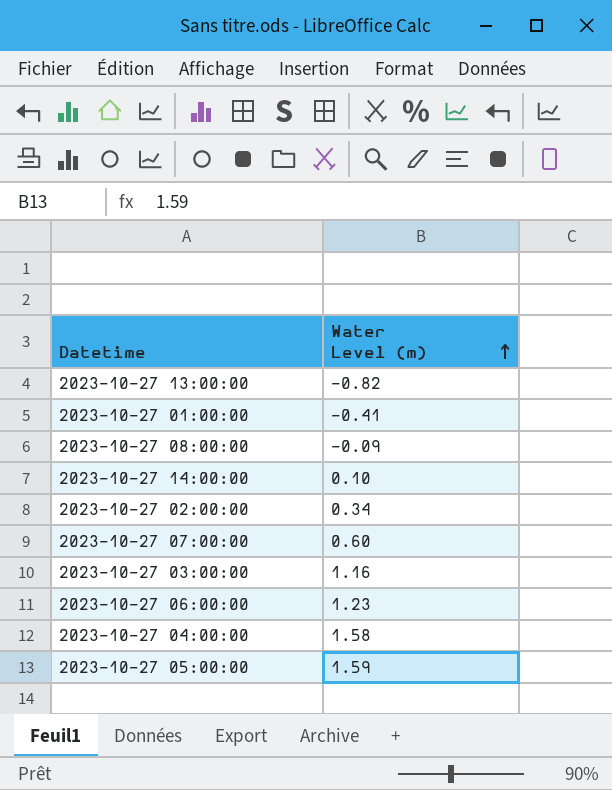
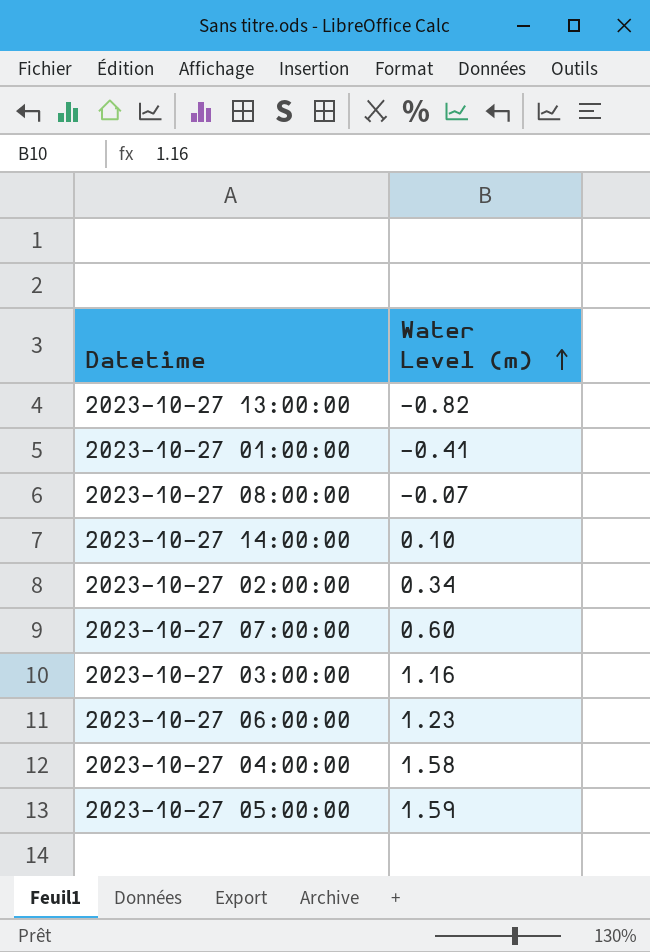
2023-10-27 08:00:00 | Water Level (m): -0.09 -> -0.07

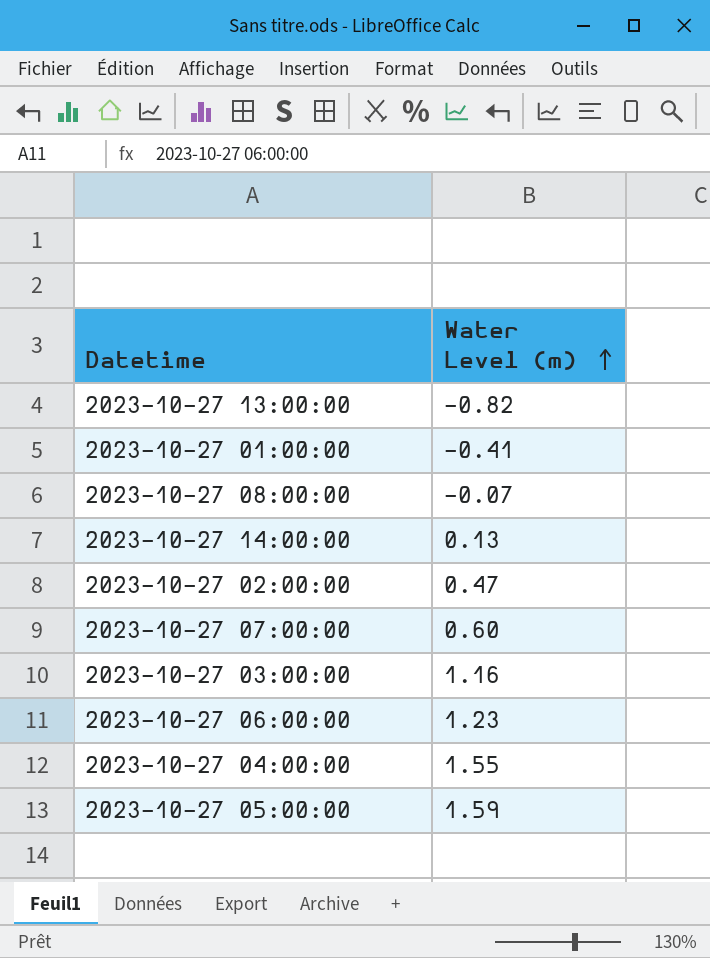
2023-10-27 14:00:00 | Water Level (m): 0.10 -> 0.13
2023-10-27 02:00:00 | Water Level (m): 0.34 -> 0.47
2023-10-27 04:00:00 | Water Level (m): 1.58 -> 1.55

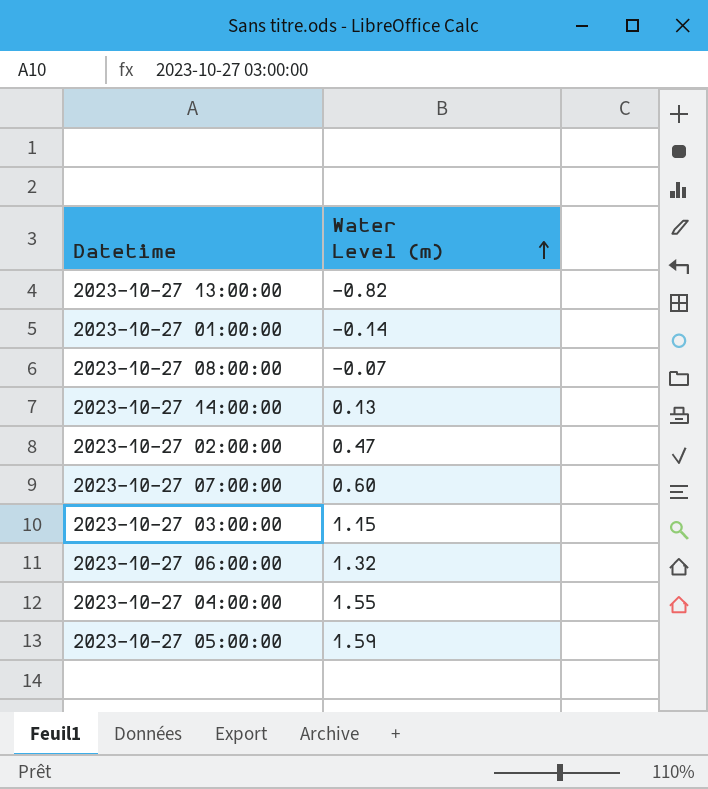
2023-10-27 01:00:00 | Water Level (m): -0.41 -> -0.14
2023-10-27 03:00:00 | Water Level (m): 1.16 -> 1.15
2023-10-27 06:00:00 | Water Level (m): 1.23 -> 1.32

